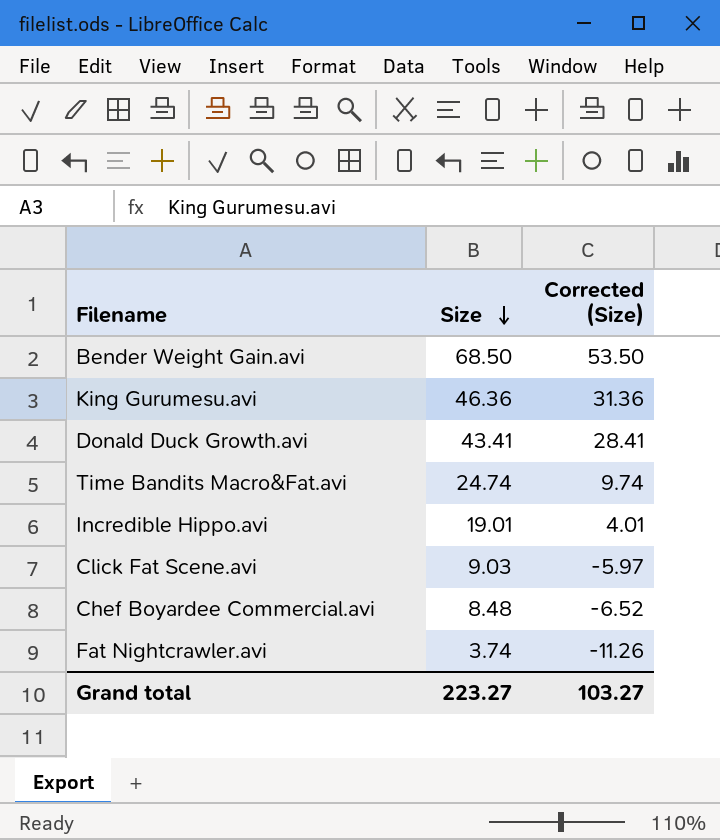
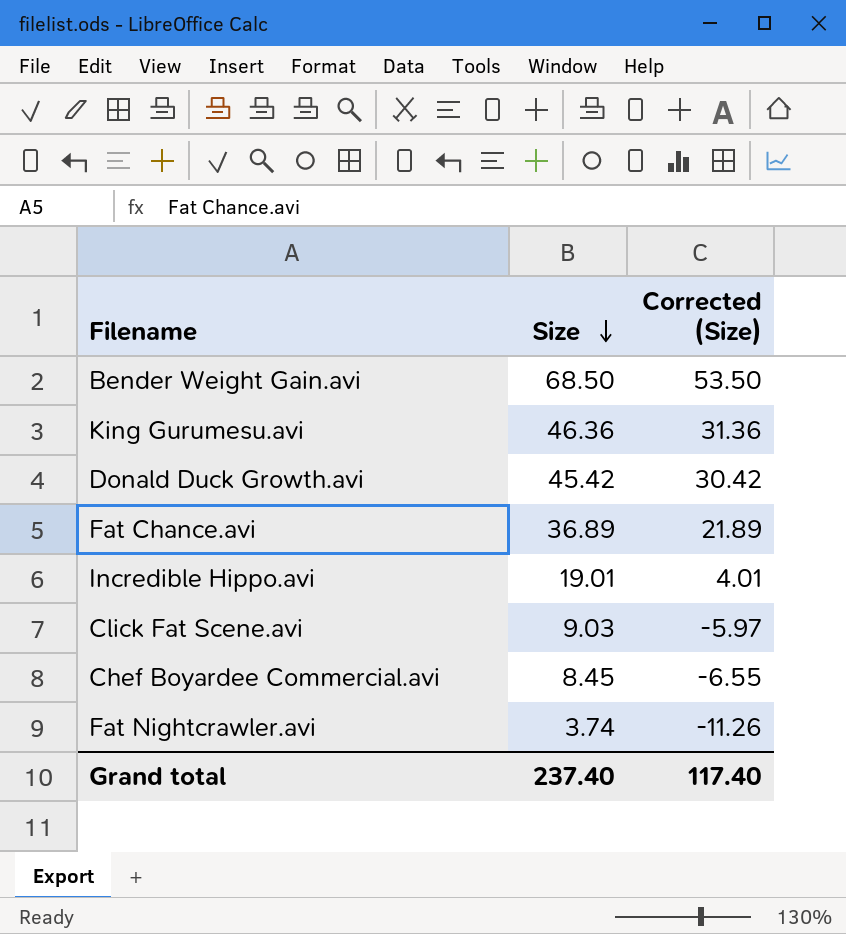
row Time Bandits Macro&Fat.avi: 24.74 | 9.74 -> none
Donald Duck Growth.avi | Size: 43.41 -> 45.42
Donald Duck Growth.avi | Corrected (Size): 28.41 -> 30.42
row Fat Chance.avi: none -> 36.89 | 21.89
Chef Boyardee Commercial.avi | Size: 8.48 -> 8.45
Chef Boyardee Commercial.avi | Corrected (Size): -6.52 -> -6.55
Grand total | Size: 223.27 -> 237.40
Grand total | Corrected (Size): 103.27 -> 117.40

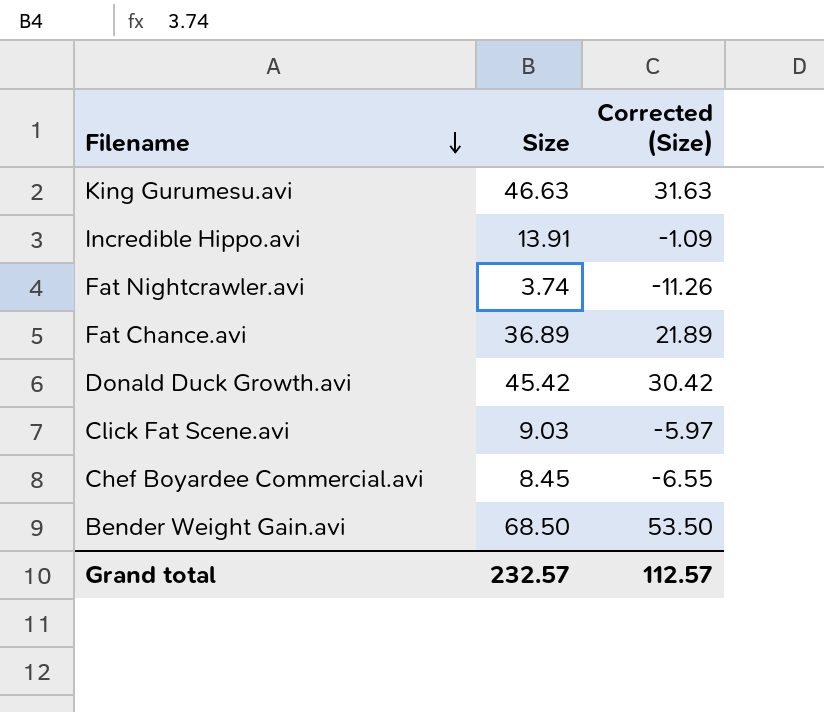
row order: Size descending -> Filename descending
King Gurumesu.avi | Size: 46.36 -> 46.63
King Gurumesu.avi | Corrected (Size): 31.36 -> 31.63
Incredible Hippo.avi | Size: 19.01 -> 13.91
Incredible Hippo.avi | Corrected (Size): 4.01 -> -1.09
Grand total | Size: 237.40 -> 232.57
Grand total | Corrected (Size): 117.40 -> 112.57

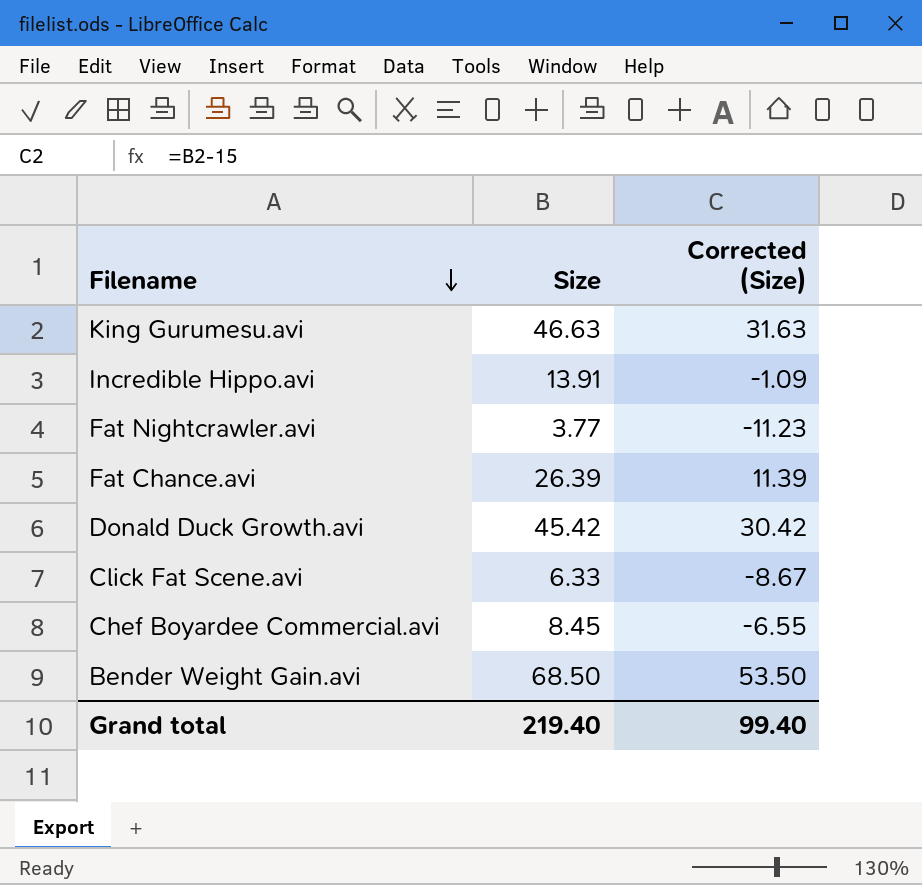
Fat Nightcrawler.avi | Size: 3.74 -> 3.77
Fat Nightcrawler.avi | Corrected (Size): -11.26 -> -11.23
Fat Chance.avi | Size: 36.89 -> 26.39
Fat Chance.avi | Corrected (Size): 21.89 -> 11.39
Click Fat Scene.avi | Size: 9.03 -> 6.33
Click Fat Scene.avi | Corrected (Size): -5.97 -> -8.67
Grand total | Size: 232.57 -> 219.40
Grand total | Corrected (Size): 112.57 -> 99.40

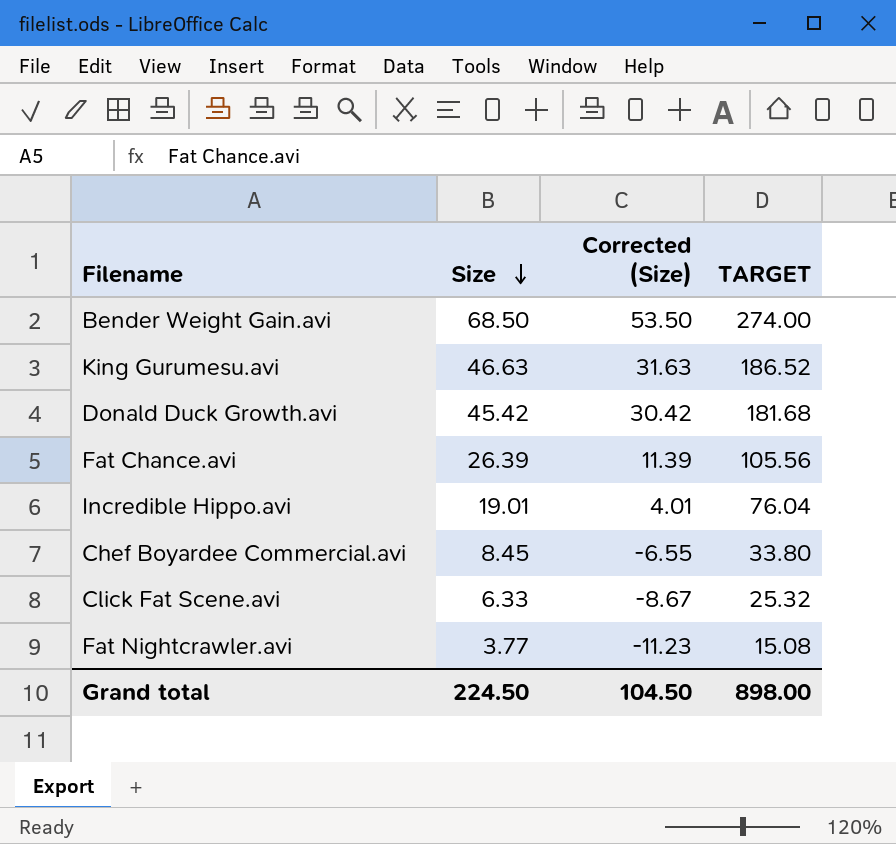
row order: Filename descending -> Size descending
column TARGET | formula: none -> [Size] * 4
Incredible Hippo.avi | Size: 13.91 -> 19.01
Incredible Hippo.avi | Corrected (Size): -1.09 -> 4.01
Grand total | Size: 219.40 -> 224.50
Grand total | Corrected (Size): 99.40 -> 104.50

